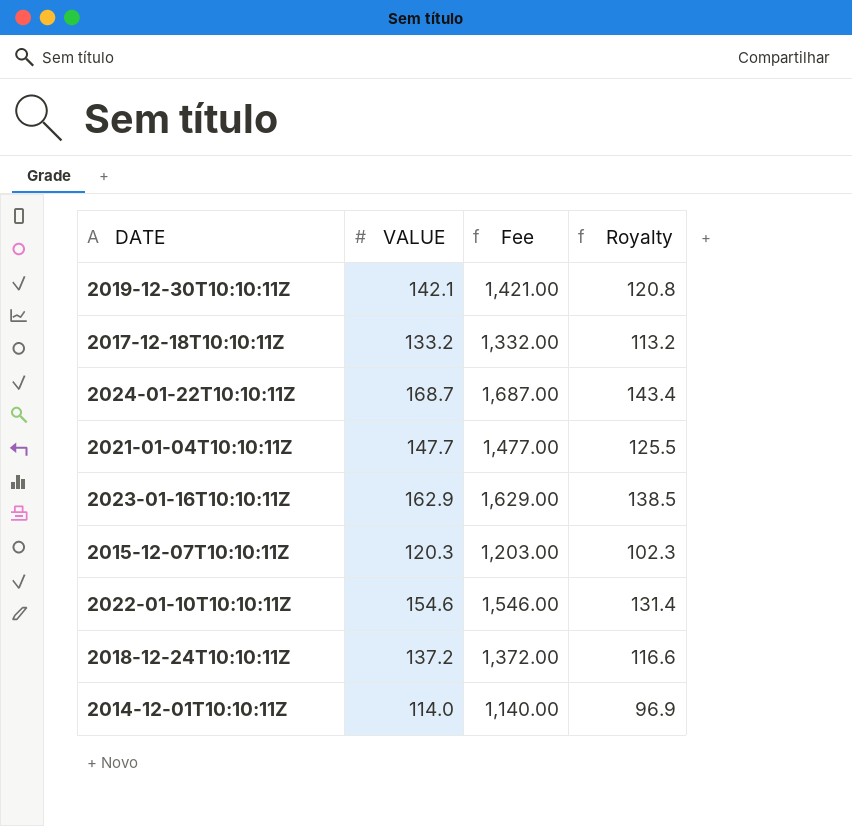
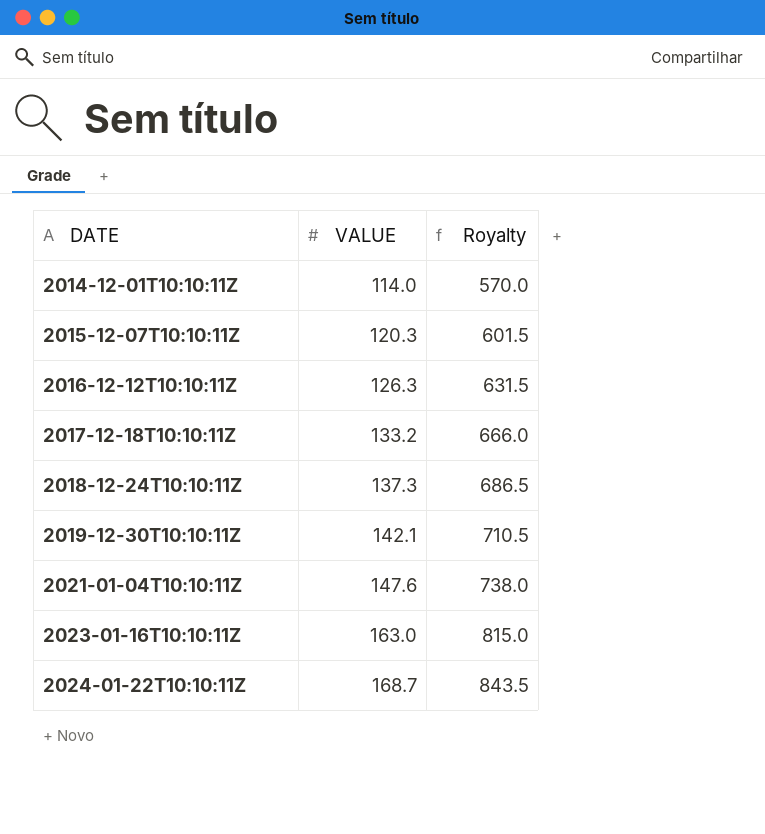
row order: none -> DATE ascending
column Fee | formula: [VALUE] * 10 -> none
column Royalty | formula: [VALUE] * 0.85 -> [VALUE] * 5
row 2022-01-10T10:10:11Z: 154.6 | 1,546.00 | 131.4 -> none
row 2016-12-12T10:10:11Z: none -> 126.3 | 631.5
2018-12-24T10:10:11Z | VALUE: 137.2 -> 137.3
2021-01-04T10:10:11Z | VALUE: 147.7 -> 147.6
2023-01-16T10:10:11Z | VALUE: 162.9 -> 163.0

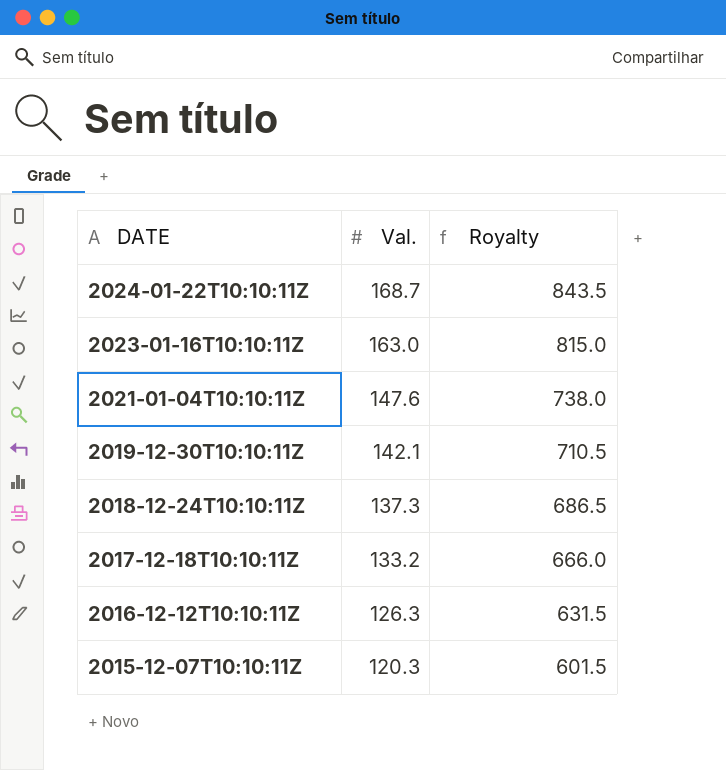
row order: DATE ascending -> DATE descending
column name: VALUE -> Val.
row 2014-12-01T10:10:11Z: 114.0 | 570.0 -> none

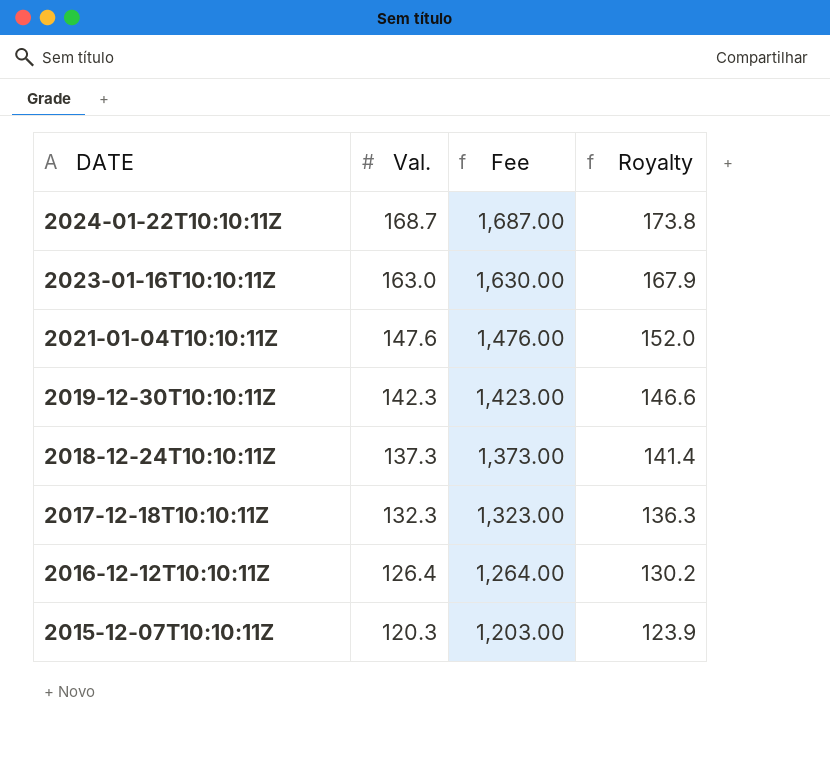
column Fee | formula: none -> [Val.] * 10
column Royalty | formula: [Val.] * 5 -> [Val.] * 1.03
2019-12-30T10:10:11Z | Val.: 142.1 -> 142.3
2017-12-18T10:10:11Z | Val.: 133.2 -> 132.3
2016-12-12T10:10:11Z | Val.: 126.3 -> 126.4

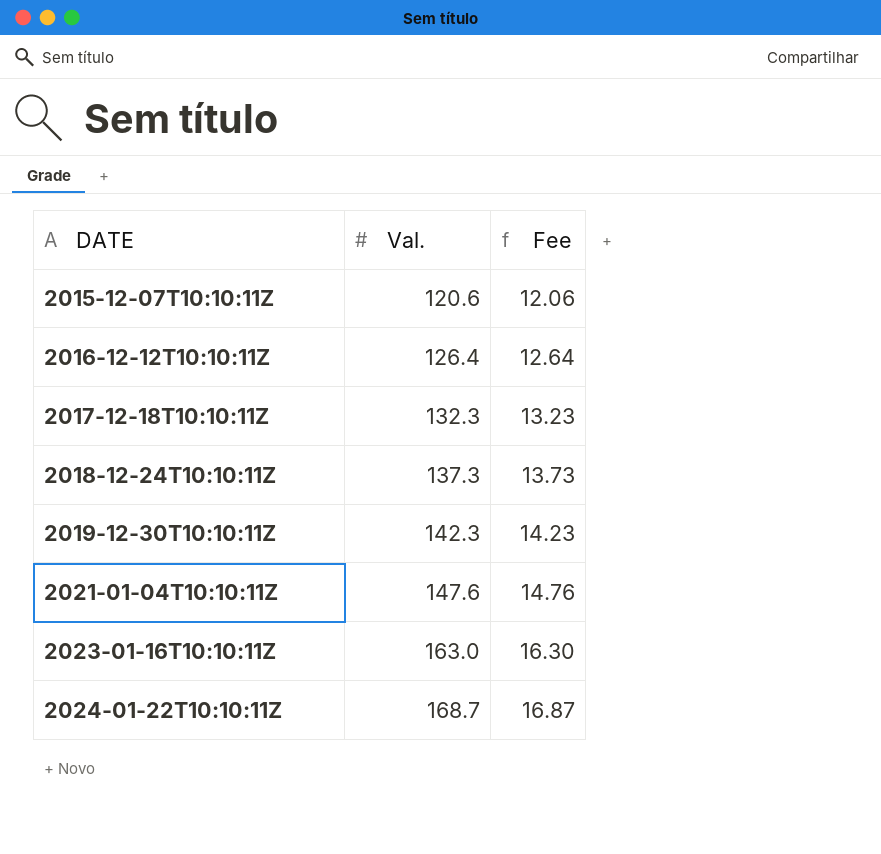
row order: DATE descending -> DATE ascending
column Royalty | formula: [Val.] * 1.03 -> none
column Fee | formula: [Val.] * 10 -> [Val.] * 0.1
2015-12-07T10:10:11Z | Val.: 120.3 -> 120.6

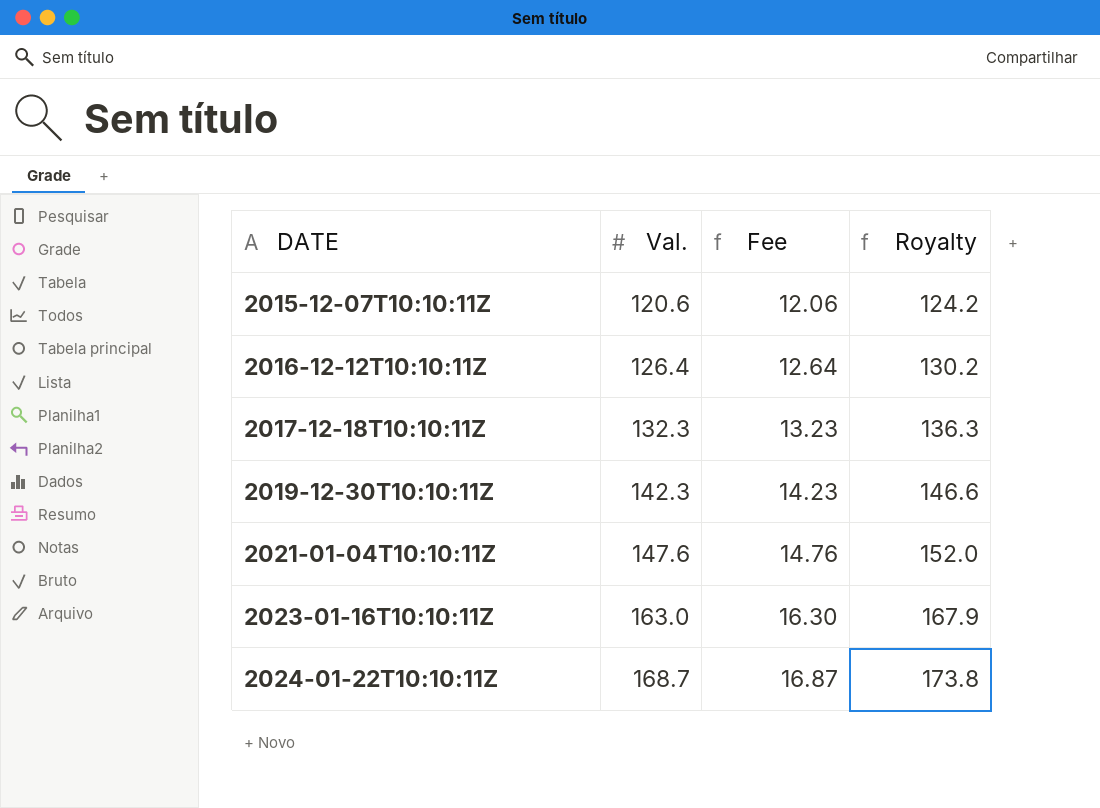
column Royalty | formula: none -> [Val.] * 1.03
row 2018-12-24T10:10:11Z: 137.3 | 13.73 -> none

